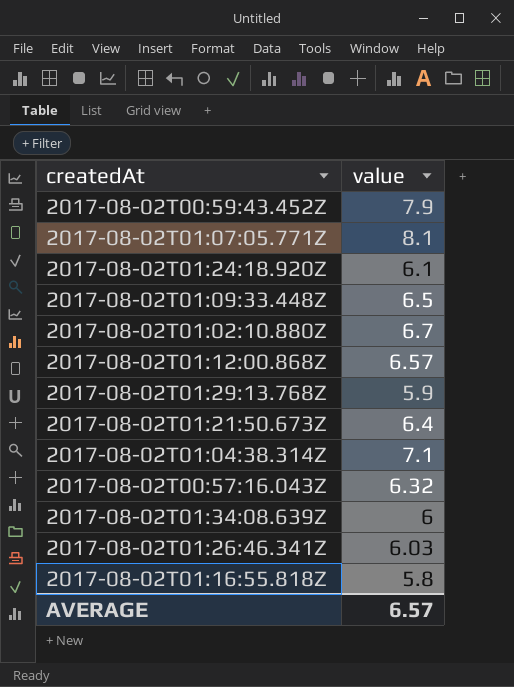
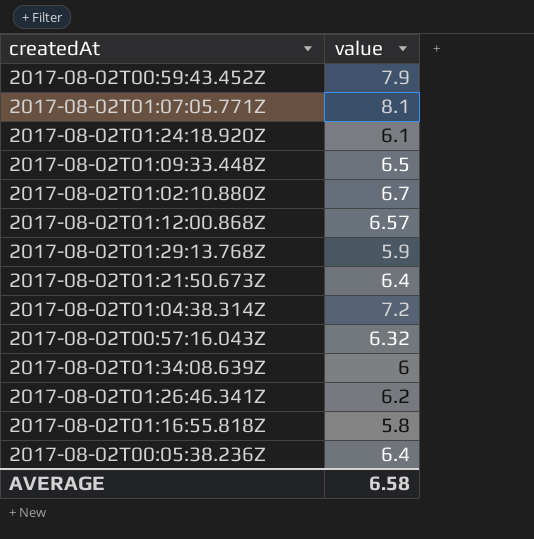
2017-08-02T01:04:38.314Z | value: 7.1 -> 7.2
2017-08-02T01:26:46.341Z | value: 6.03 -> 6.2
row 2017-08-02T00:05:38.236Z: none -> 6.4
AVERAGE | value: 6.57 -> 6.58

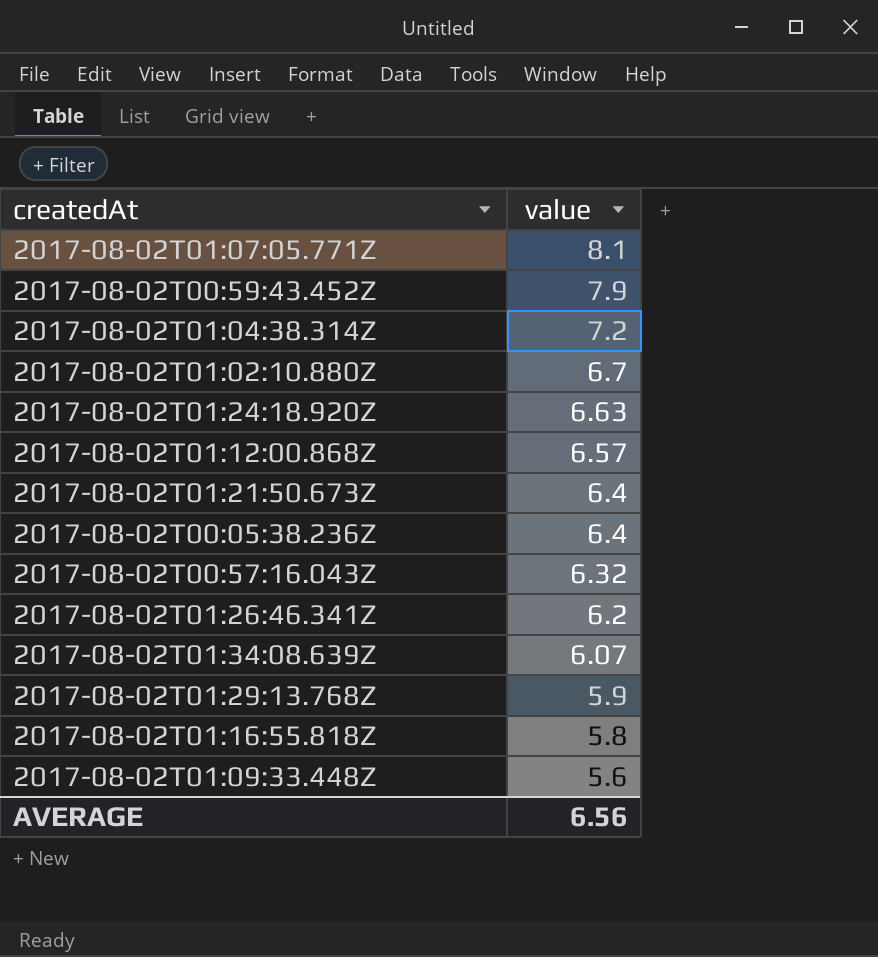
row order: none -> value descending
2017-08-02T01:24:18.920Z | value: 6.1 -> 6.63
2017-08-02T01:34:08.639Z | value: 6 -> 6.07
2017-08-02T01:09:33.448Z | value: 6.5 -> 5.6
AVERAGE | value: 6.58 -> 6.56

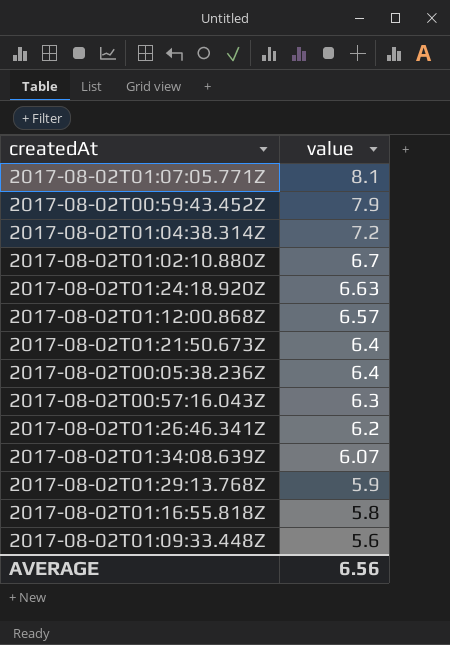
2017-08-02T00:57:16.043Z | value: 6.32 -> 6.3

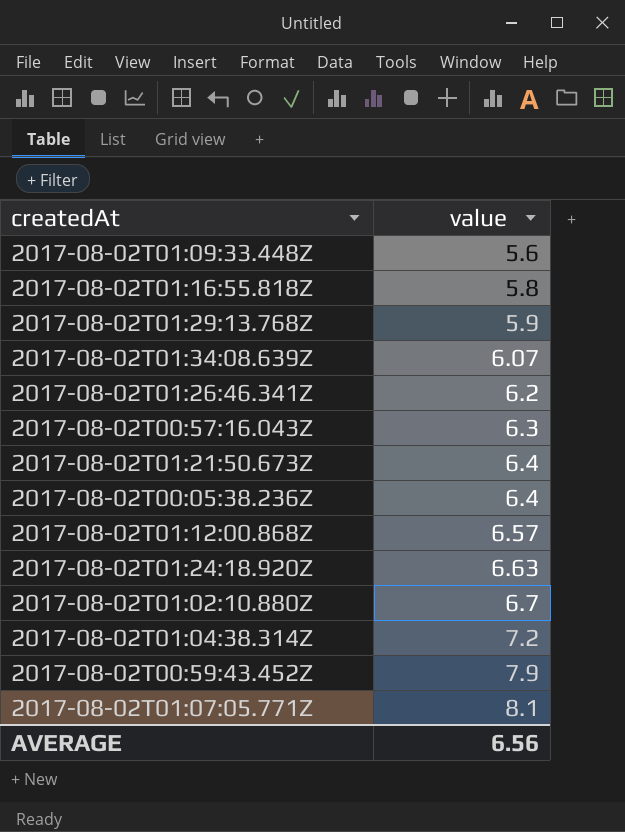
row order: value descending -> value ascending

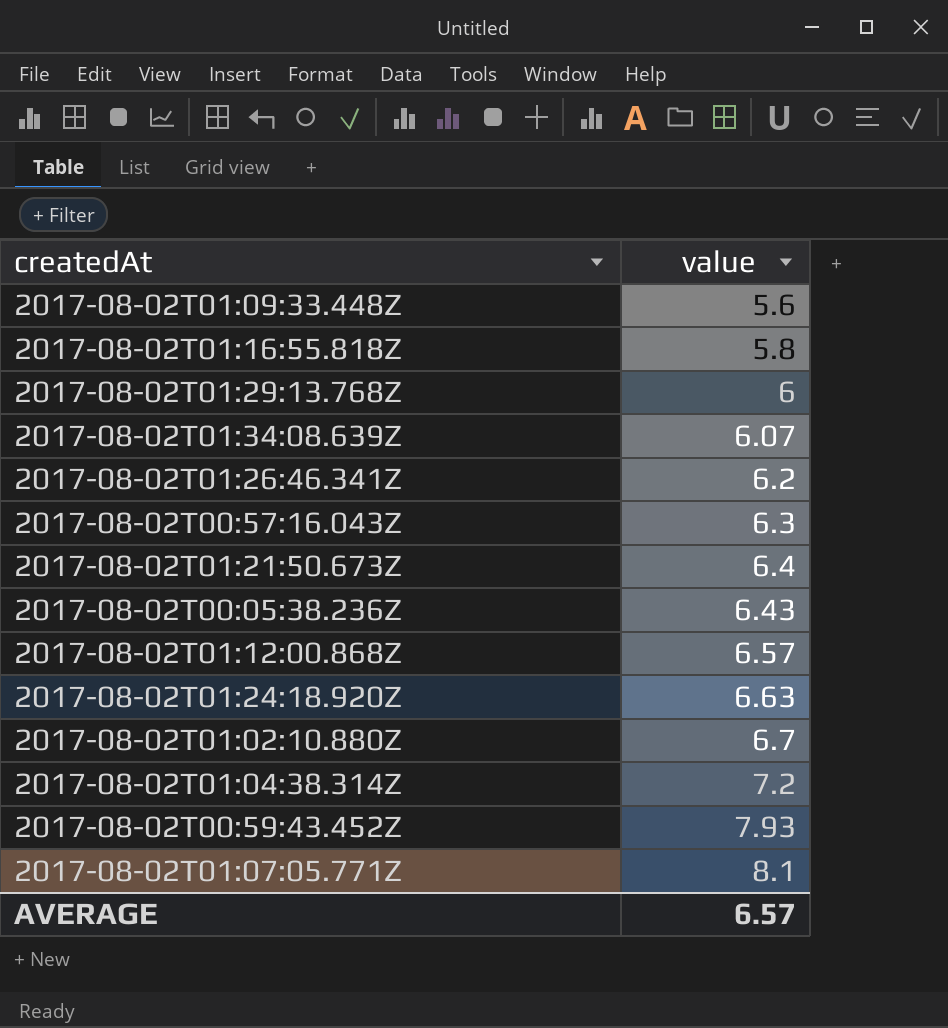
2017-08-02T01:29:13.768Z | value: 5.9 -> 6
2017-08-02T00:05:38.236Z | value: 6.4 -> 6.43
2017-08-02T00:59:43.452Z | value: 7.9 -> 7.93
AVERAGE | value: 6.56 -> 6.57

